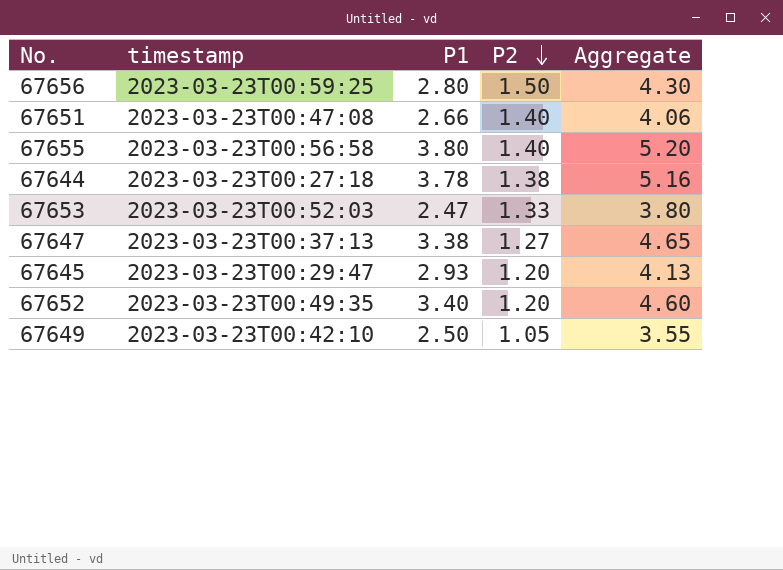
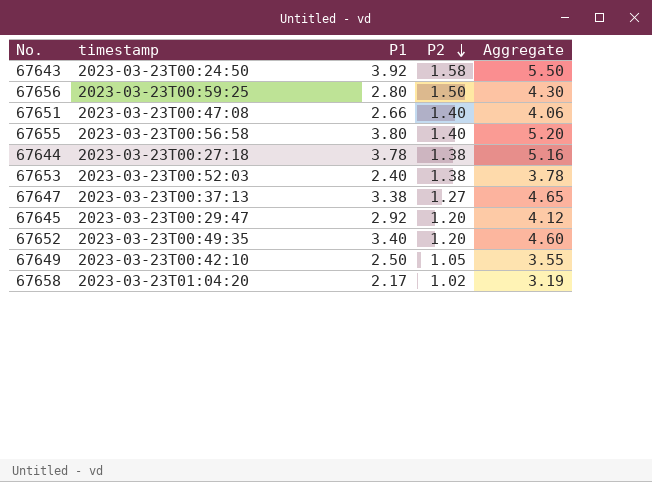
row 67643: none -> 2023-03-23T00:24:50 | 3.92 | 1.58 | 5.50
67653 | P1: 2.47 -> 2.40
67653 | P2: 1.33 -> 1.38
67653 | Aggregate: 3.80 -> 3.78
67645 | P1: 2.93 -> 2.92
67645 | Aggregate: 4.13 -> 4.12
row 67658: none -> 2023-03-23T01:04:20 | 2.17 | 1.02 | 3.19

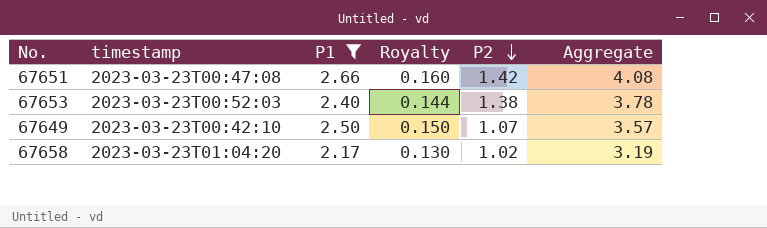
filter: none -> P1 <= 2.66
column Royalty | formula: none -> [P1] * 0.06
67651 | P2: 1.40 -> 1.42
67651 | Aggregate: 4.06 -> 4.08
67649 | P2: 1.05 -> 1.07
67649 | Aggregate: 3.55 -> 3.57

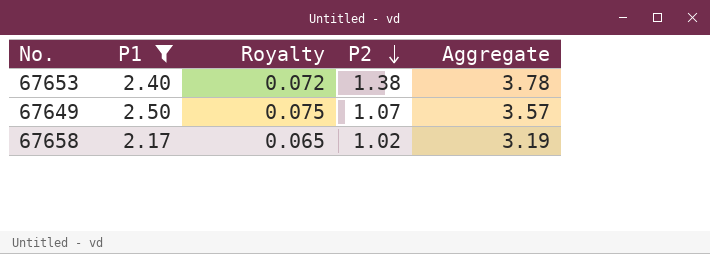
column timestamp | position: 2 -> none
column Royalty | formula: [P1] * 0.06 -> [P1] * 0.03
row 67651: 2023-03-23T00:47:08 | 2.66 | 0.160 | 1.42 | 4.08 -> none

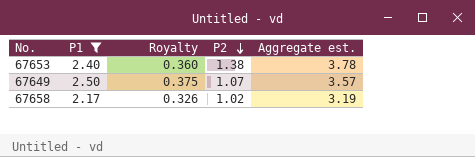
column Royalty | formula: [P1] * 0.03 -> [P1] * 0.15
column name: Aggregate -> Aggregate est.

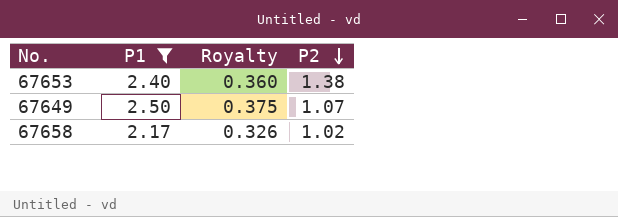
column Aggregate est. | formula: [P1] + [P2] -> none

